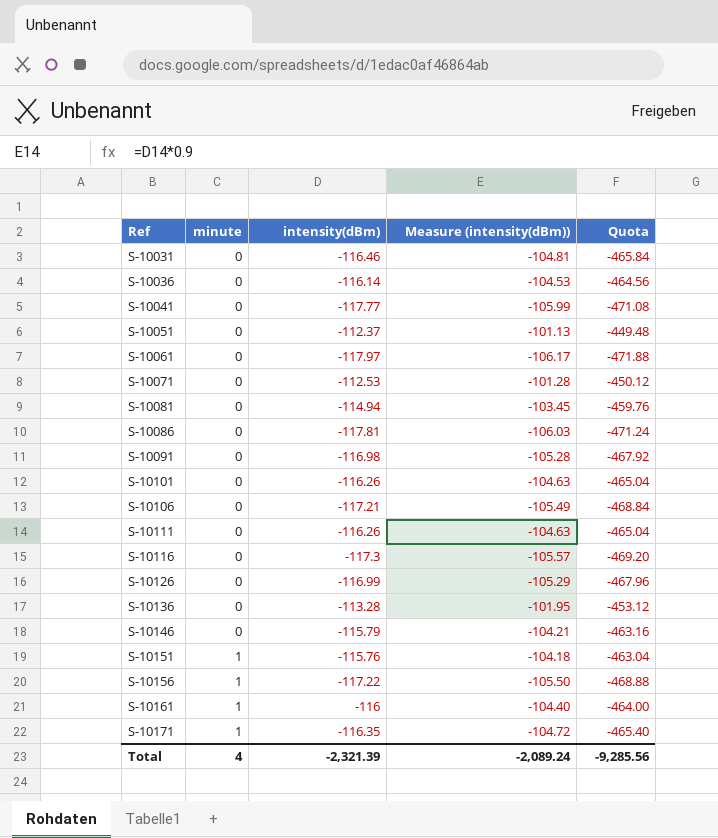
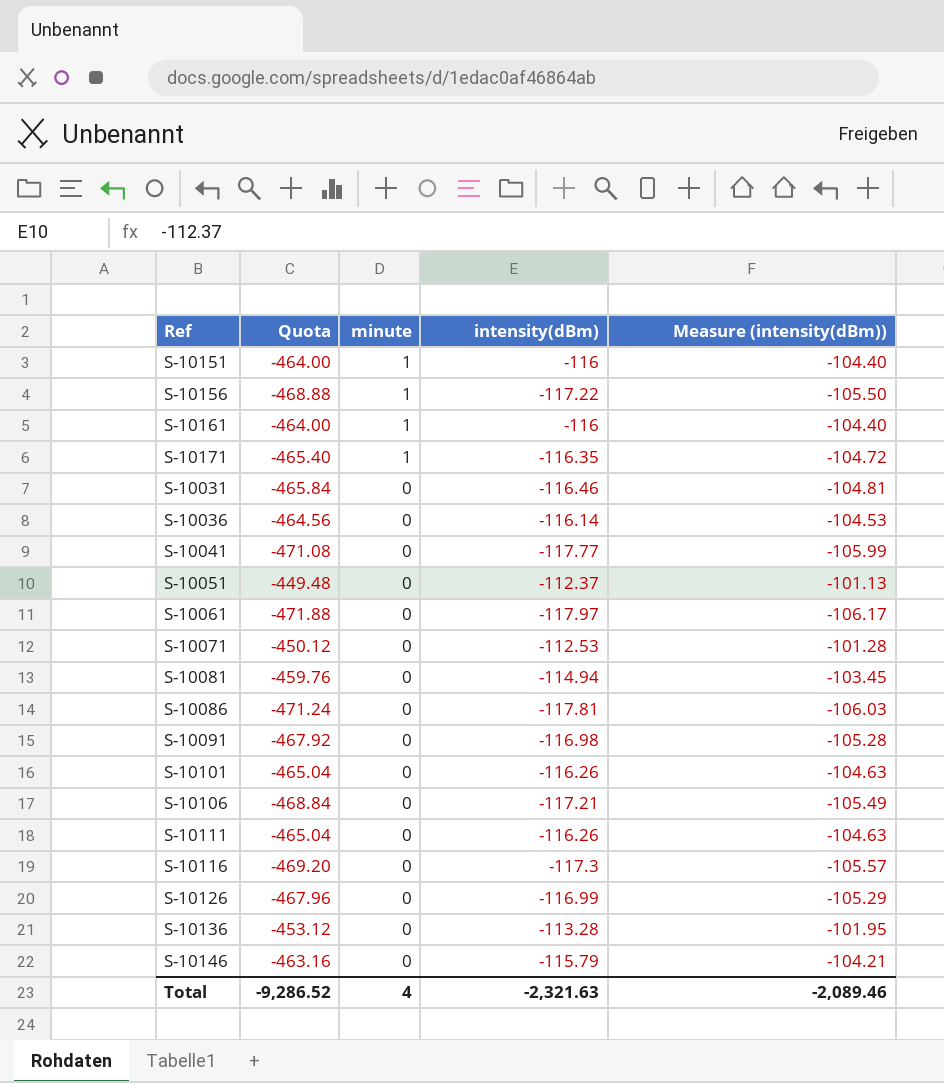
row order: Ref ascending -> minute descending
column Quota | position: 5 -> 2
S-10151 | Quota: -463.04 -> -464.00
S-10151 | intensity(dBm): -115.76 -> -116
S-10151 | Measure (intensity(dBm)): -104.18 -> -104.40
Total | Quota: -9,285.56 -> -9,286.52
Total | intensity(dBm): -2,321.39 -> -2,321.63
Total | Measure (intensity(dBm)): -2,089.24 -> -2,089.46

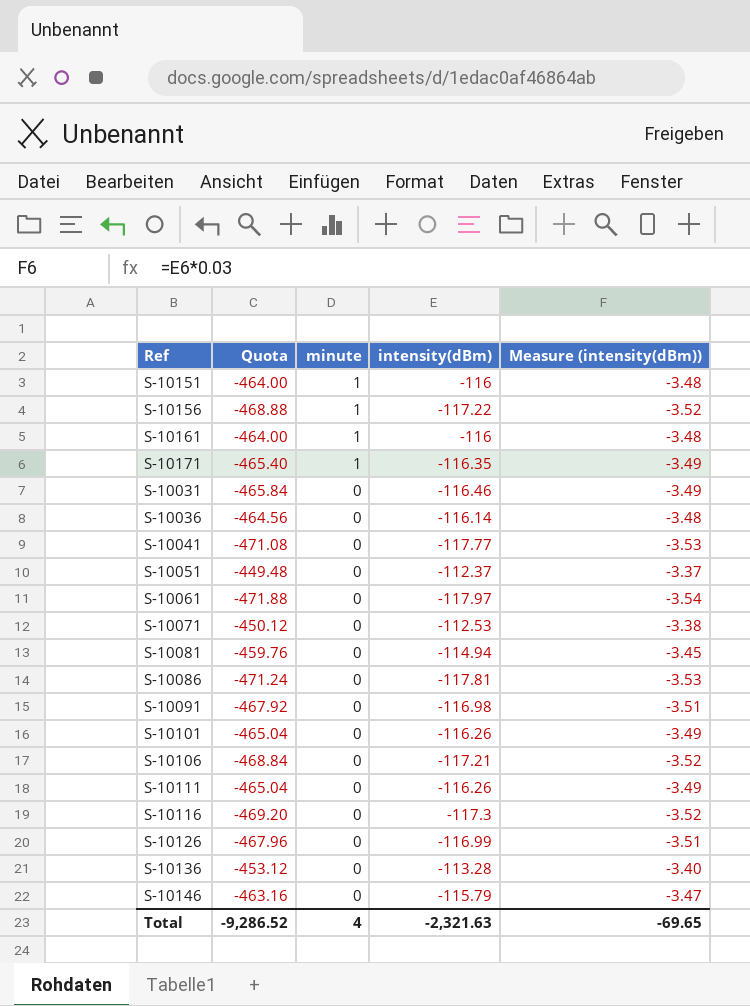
column Measure (intensity(dBm)) | formula: [intensity(dBm)] * 0.9 -> [intensity(dBm)] * 0.03
Total | Measure (intensity(dBm)): -2,089.46 -> -69.65

